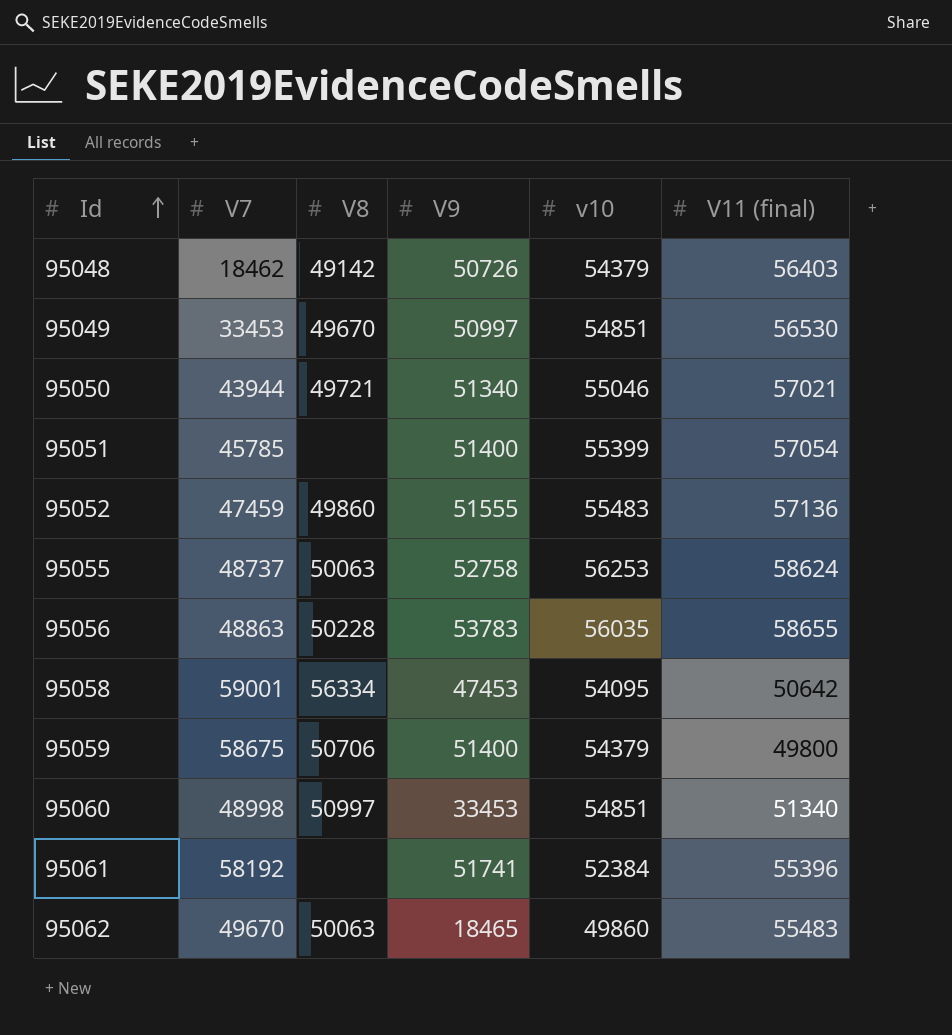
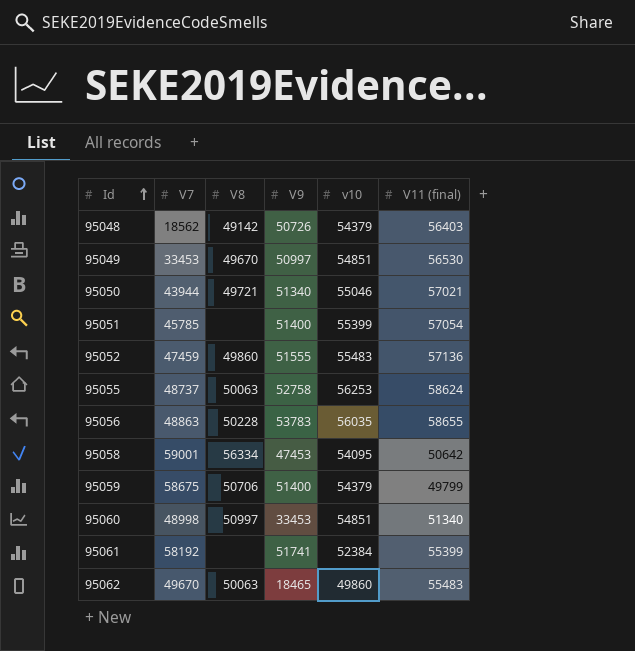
95048 | V7: 18462 -> 18562
95059 | V11 (final): 49800 -> 49799
95061 | V11 (final): 55396 -> 55399

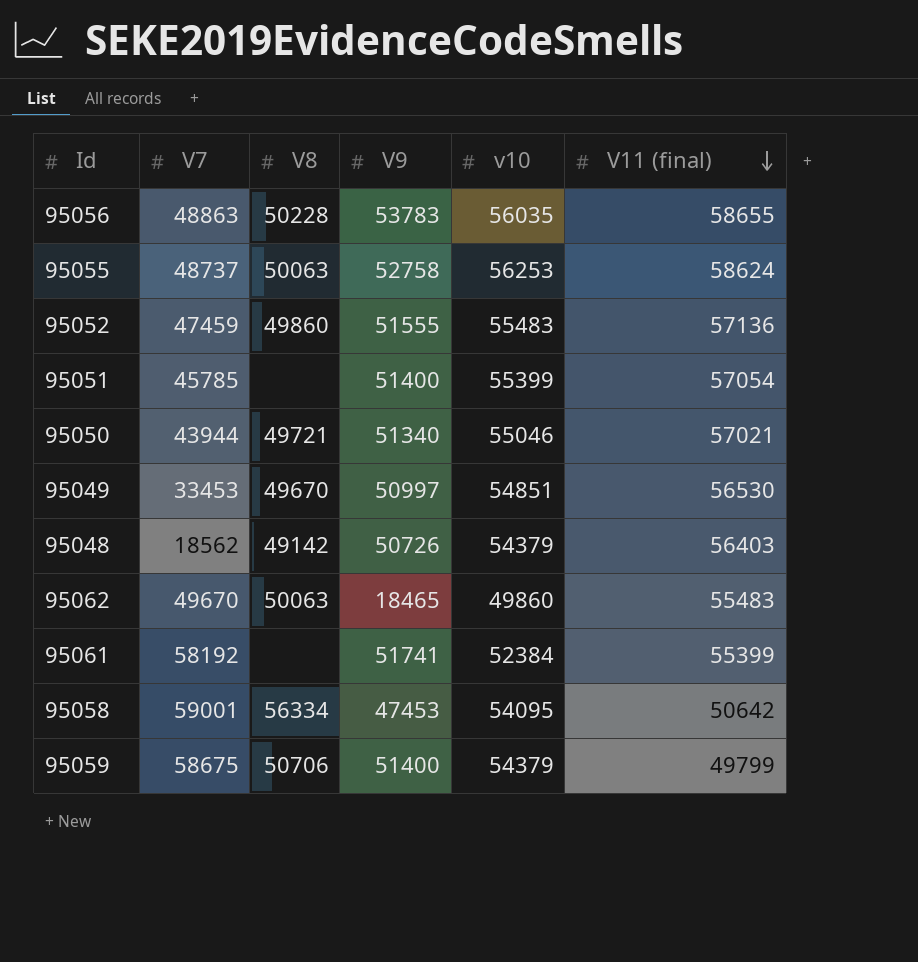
row order: Id ascending -> V11 (final) descending
row 95060: 48998 | 50997 | 33453 | 54851 | 51340 -> none

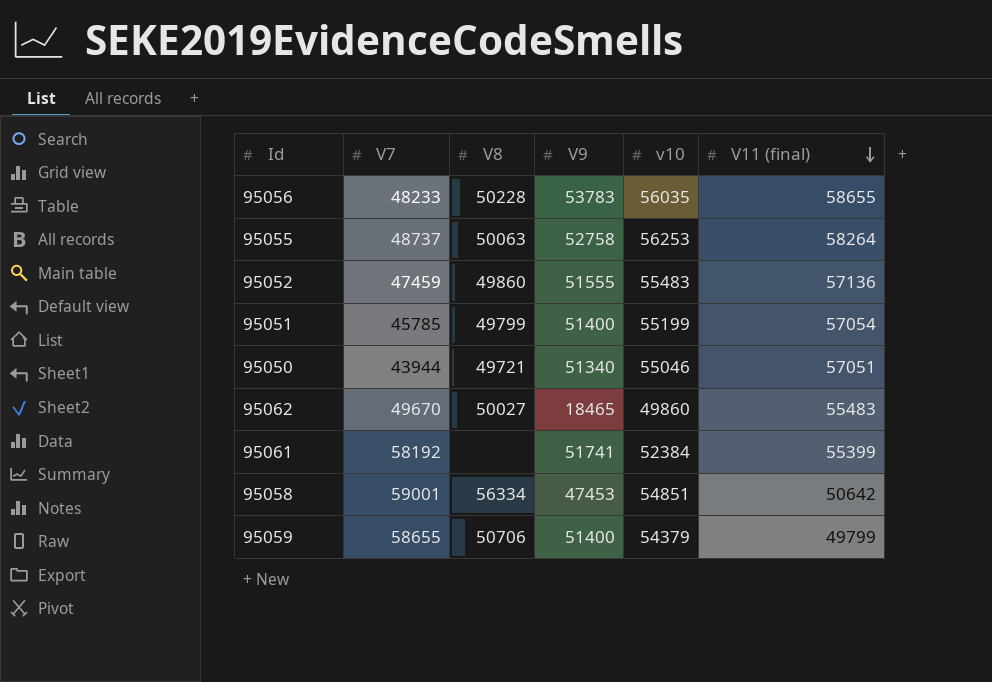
row 95049: 33453 | 49670 | 50997 | 54851 | 56530 -> none
row 95048: 18562 | 49142 | 50726 | 54379 | 56403 -> none
95056 | V7: 48863 -> 48233
95055 | V11 (final): 58624 -> 58264
95051 | V8: none -> 49799
95051 | v10: 55399 -> 55199
95050 | V11 (final): 57021 -> 57051
95062 | V8: 50063 -> 50027
95058 | v10: 54095 -> 54851
95059 | V7: 58675 -> 58655

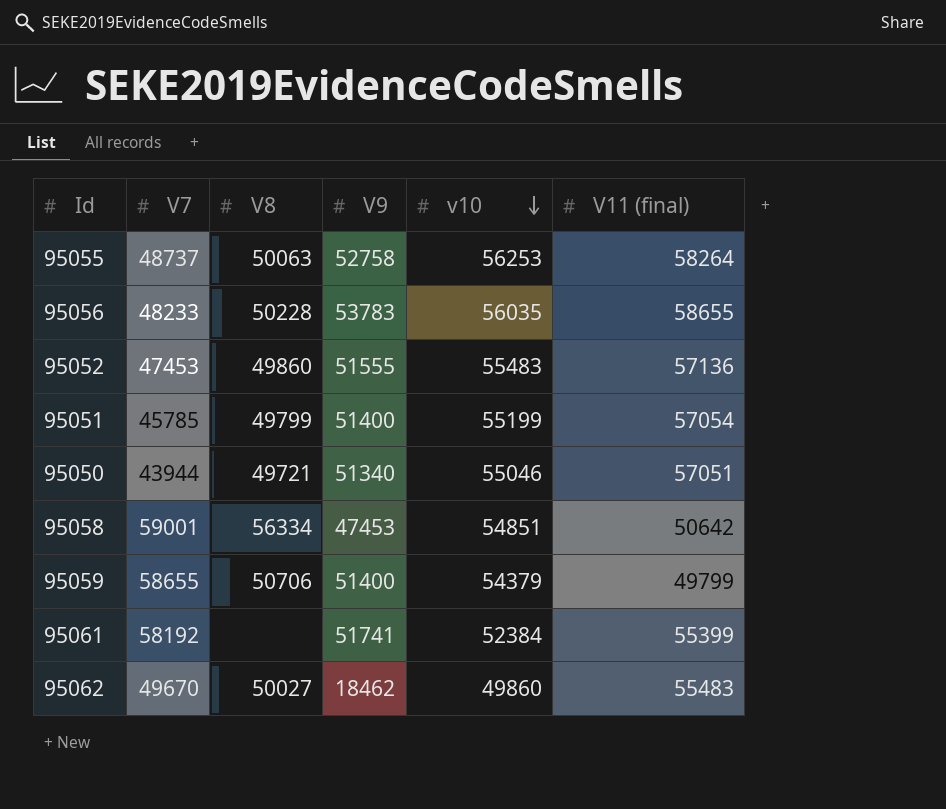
row order: V11 (final) descending -> v10 descending
95052 | V7: 47459 -> 47453
95062 | V9: 18465 -> 18462

